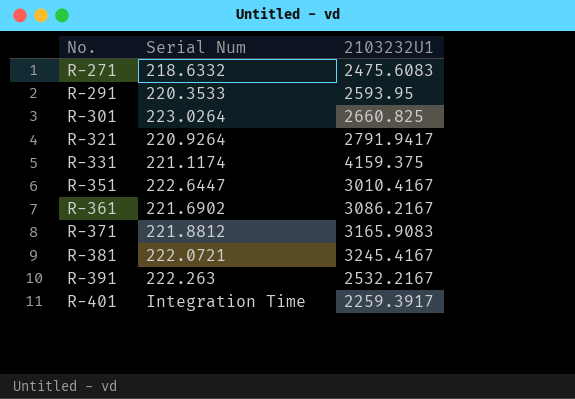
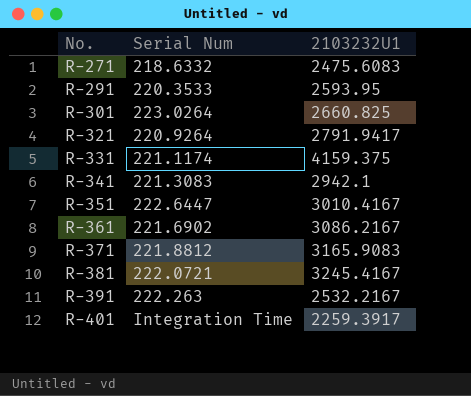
row R-341: none -> 221.3083 | 2942.1

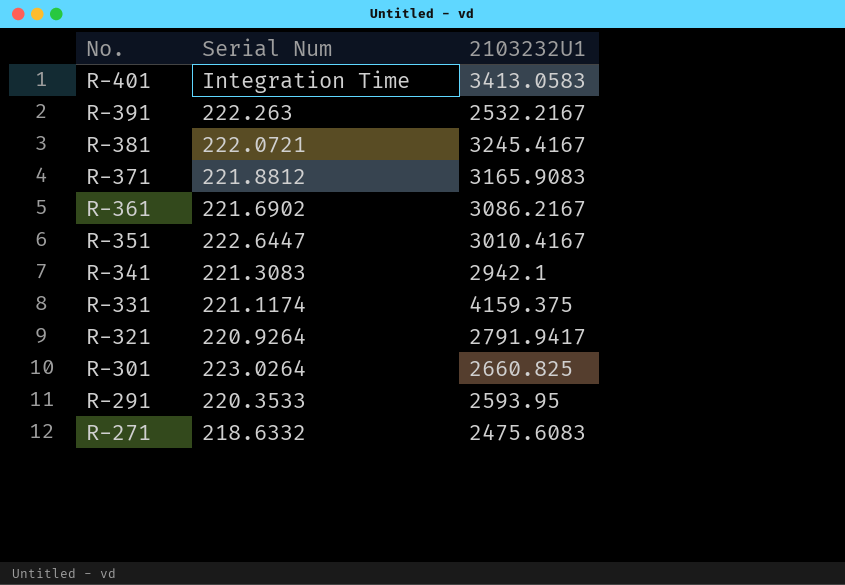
row order: No. ascending -> No. descending
R-401 | 2103232U1: 2259.3917 -> 3413.0583

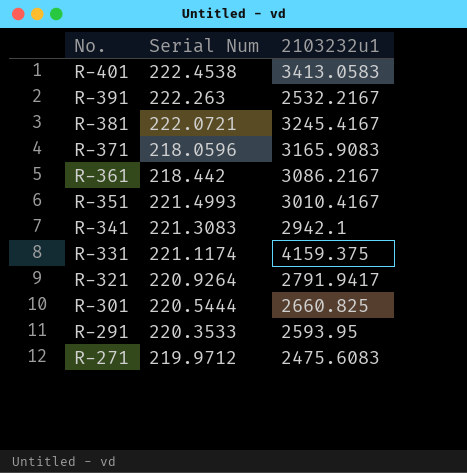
column name: 2103232U1 -> 2103232u1
R-401 | Serial Num: Integration Time -> 222.4538
R-371 | Serial Num: 221.8812 -> 218.0596
R-361 | Serial Num: 221.6902 -> 218.442
R-351 | Serial Num: 222.6447 -> 221.4993
R-301 | Serial Num: 223.0264 -> 220.5444
R-271 | Serial Num: 218.6332 -> 219.9712

